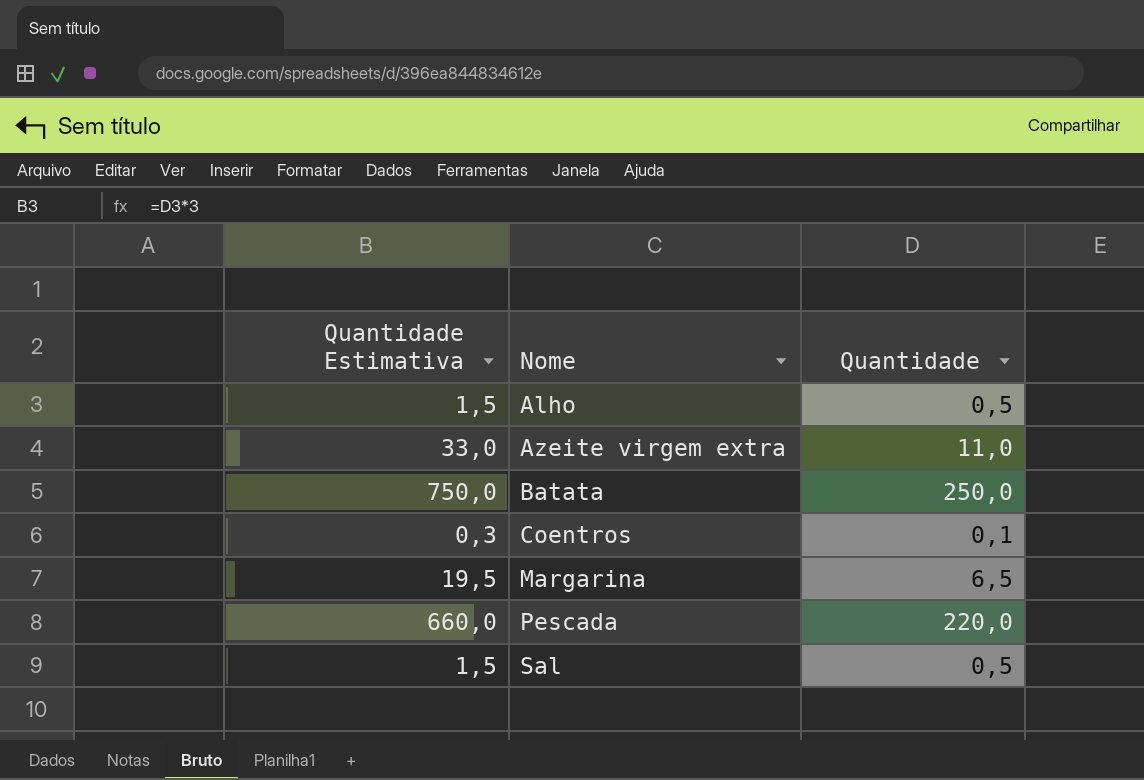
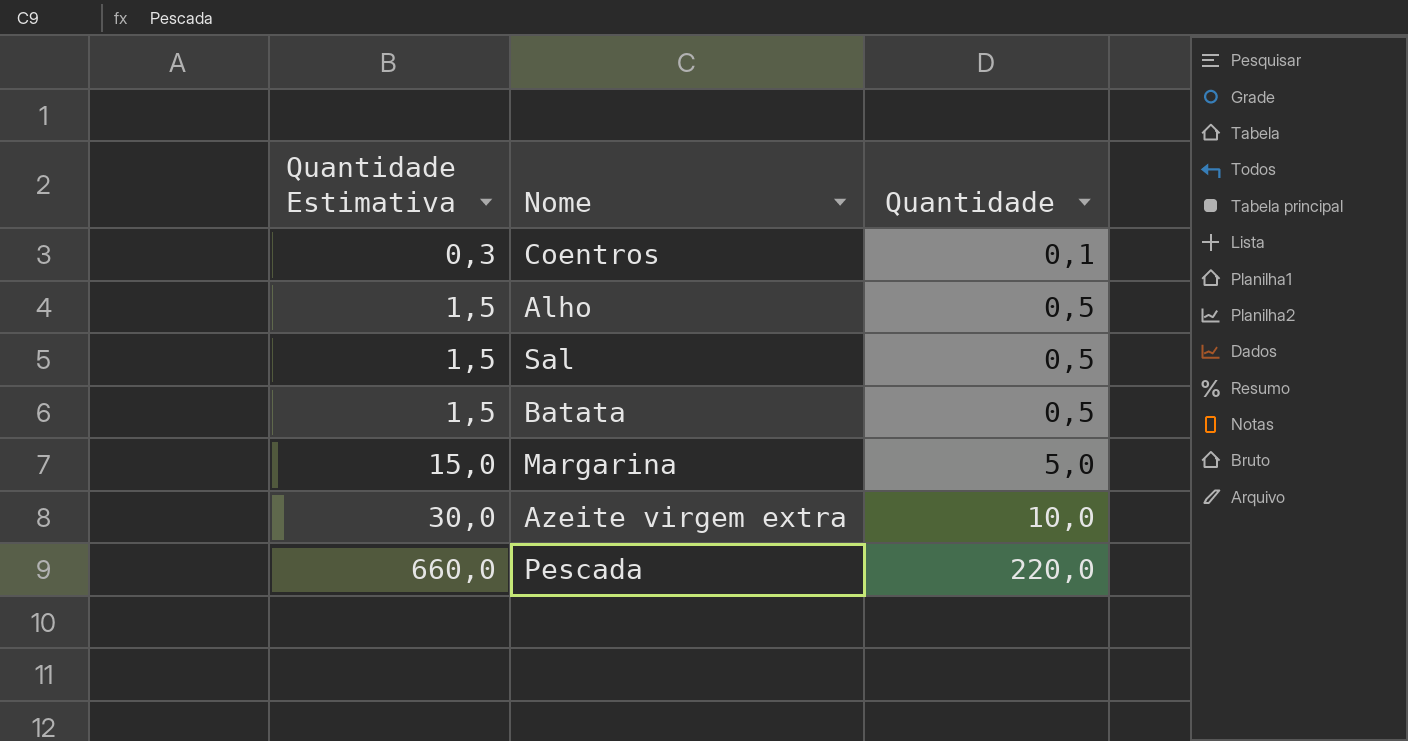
row order: Nome ascending -> Quantidade Estimativa ascending
Batata | Quantidade Estimativa: 750,0 -> 1,5
Batata | Quantidade: 250,0 -> 0,5
Margarina | Quantidade Estimativa: 19,5 -> 15,0
Margarina | Quantidade: 6,5 -> 5,0
Azeite virgem extra | Quantidade Estimativa: 33,0 -> 30,0
Azeite virgem extra | Quantidade: 11,0 -> 10,0

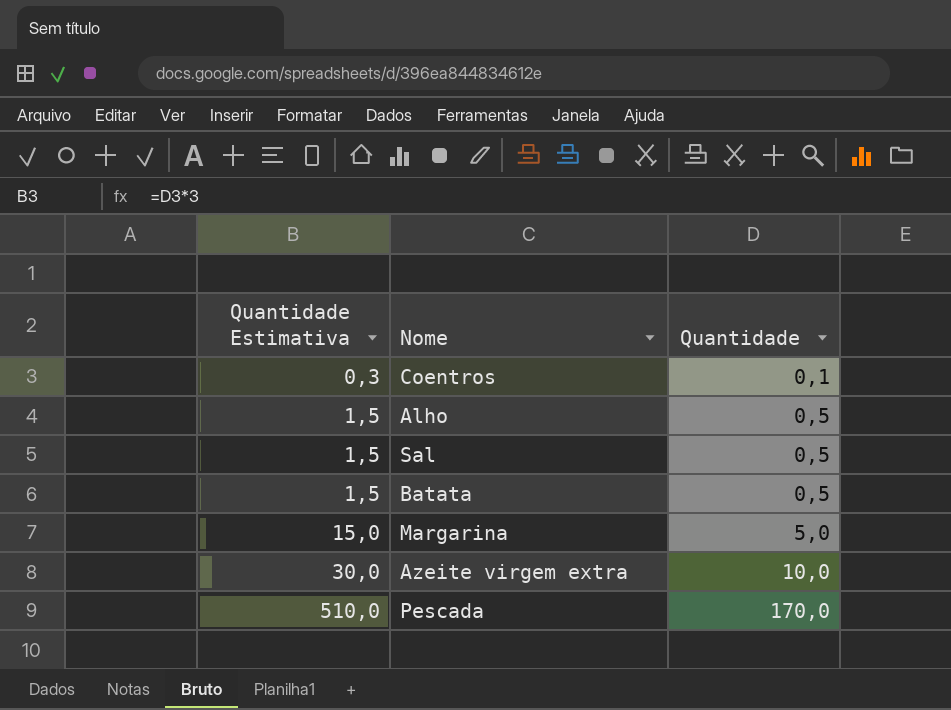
Pescada | Quantidade Estimativa: 660,0 -> 510,0
Pescada | Quantidade: 220,0 -> 170,0

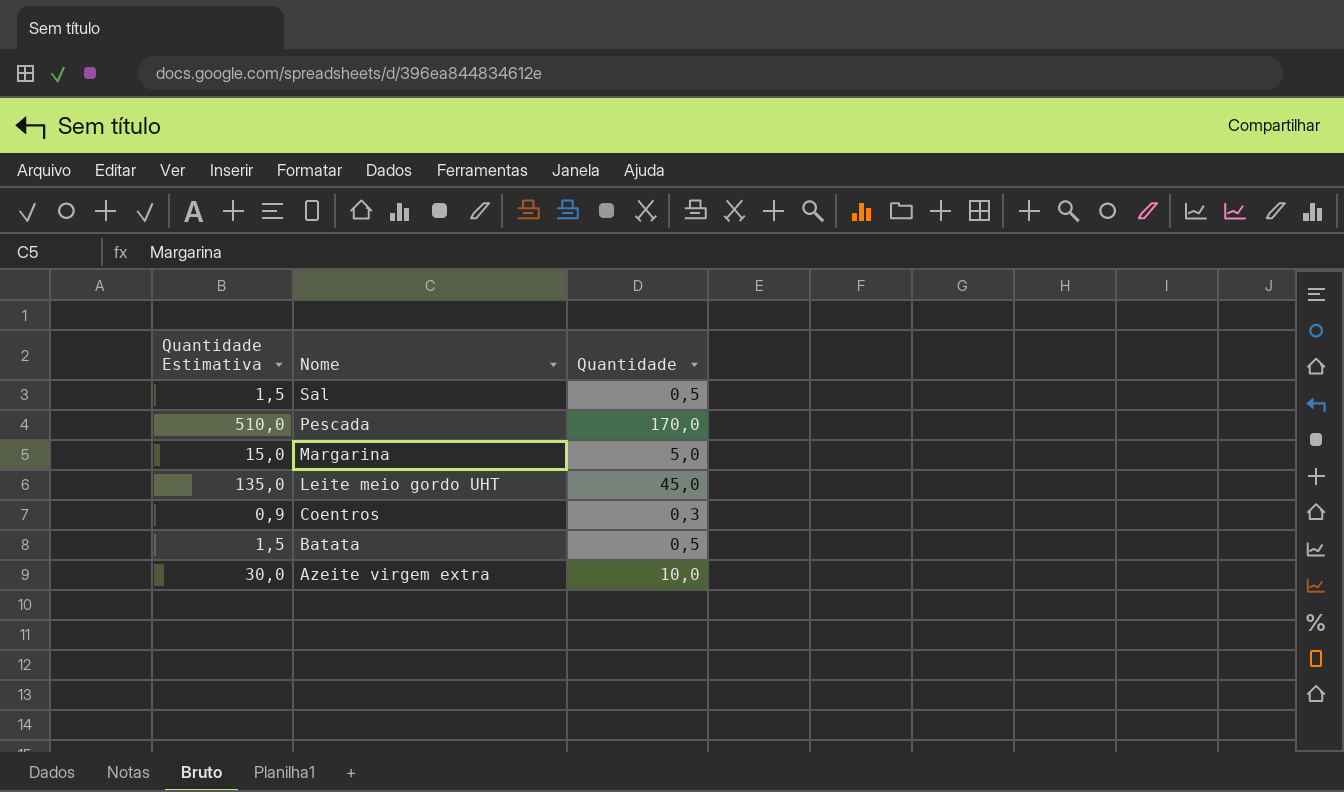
row order: Quantidade Estimativa ascending -> Nome descending
row Alho: 1,5 | 0,5 -> none
row Leite meio gordo UHT: none -> 135,0 | 45,0
Coentros | Quantidade Estimativa: 0,3 -> 0,9
Coentros | Quantidade: 0,1 -> 0,3

